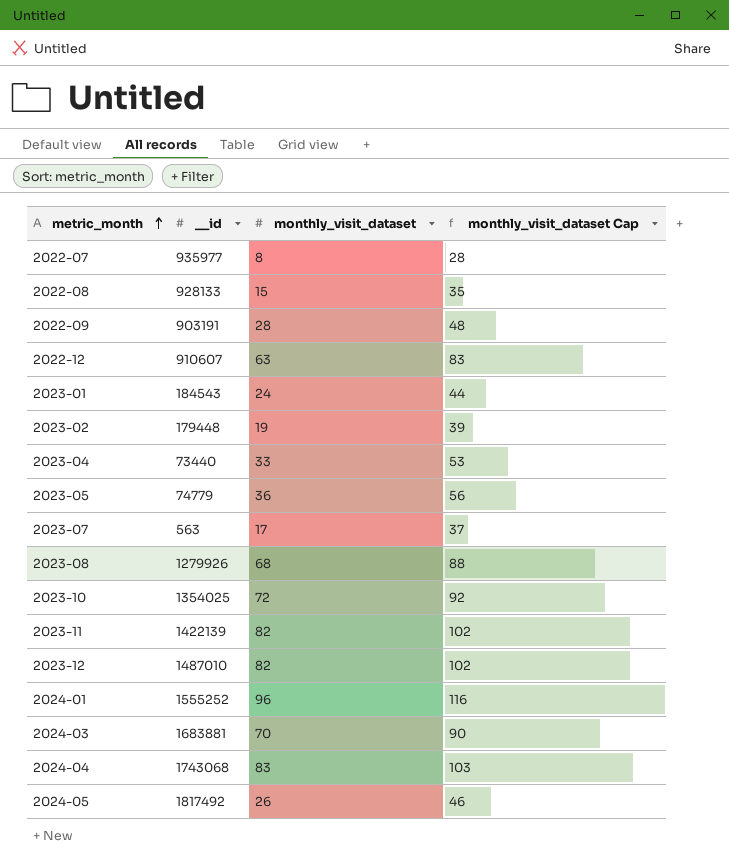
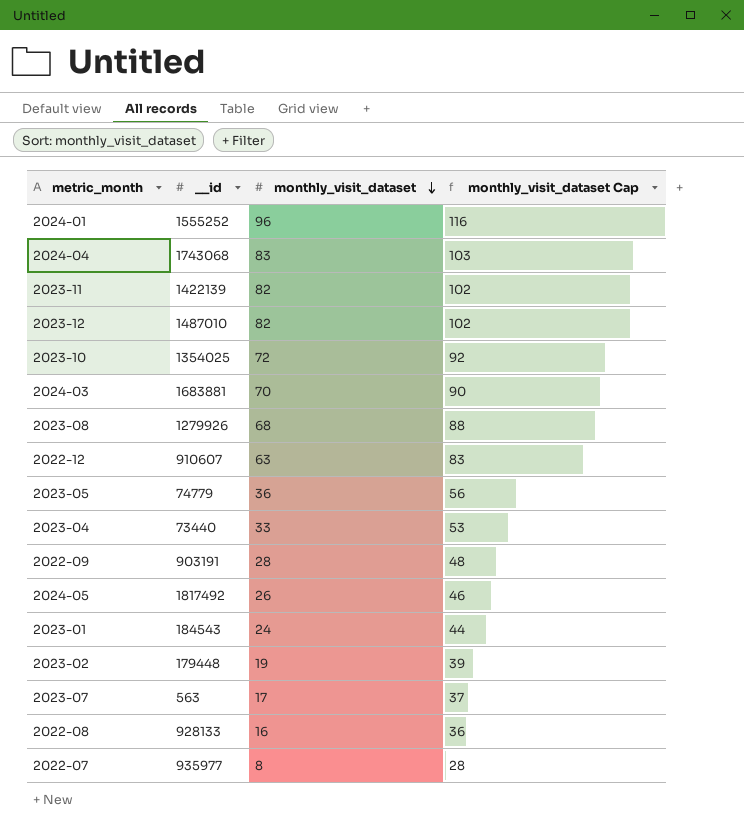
row order: metric_month ascending -> monthly_visit_dataset descending
2022-08 | monthly_visit_dataset: 15 -> 16
2022-08 | monthly_visit_dataset Cap: 35 -> 36

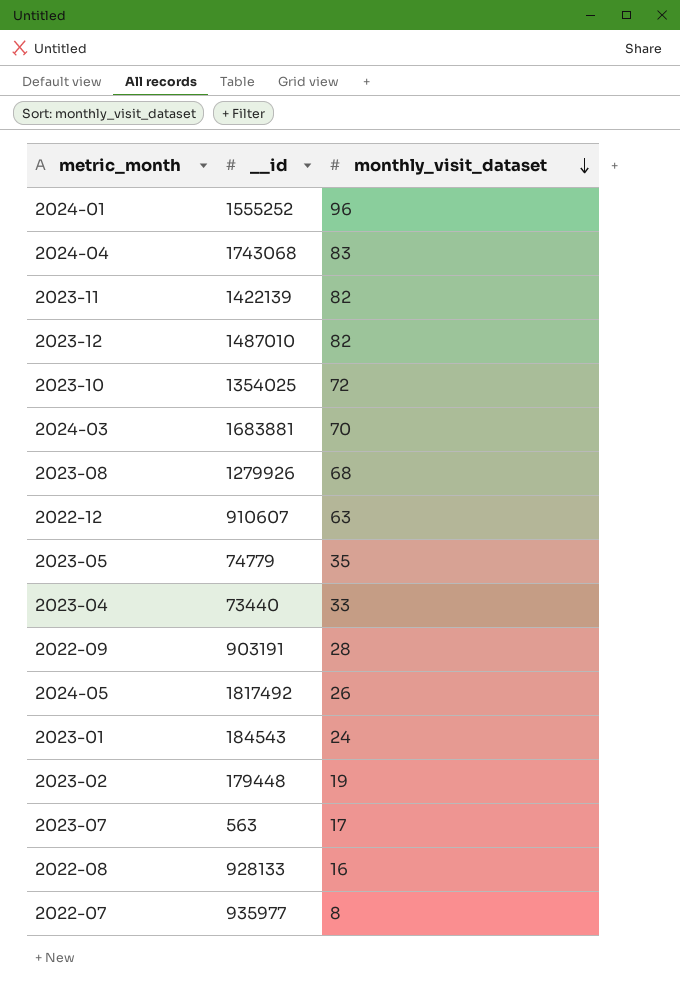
column monthly_visit_dataset Cap | formula: [monthly_visit_dataset] + 20 -> none
2023-05 | monthly_visit_dataset: 36 -> 35

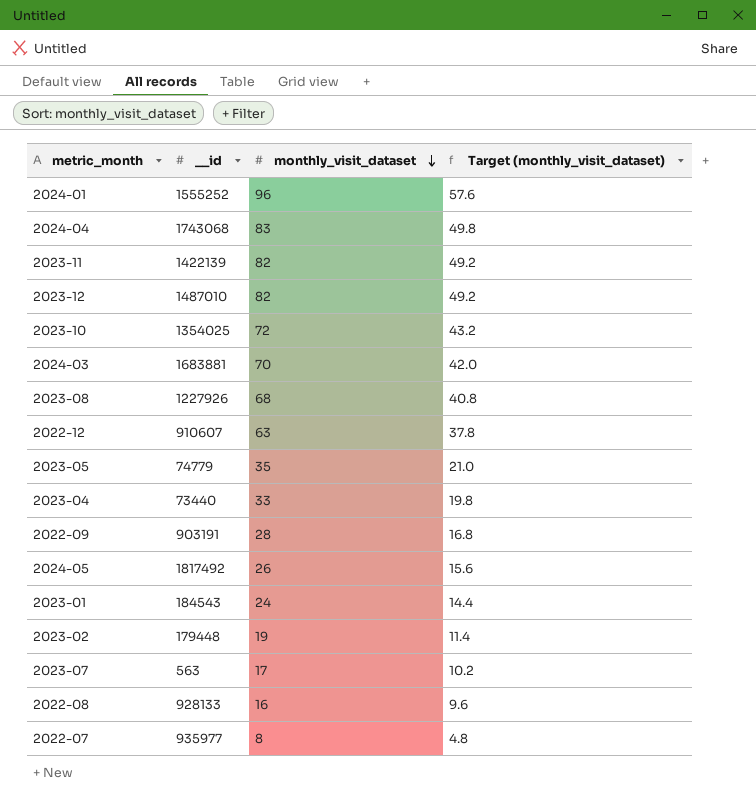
column Target (monthly_visit_dataset) | formula: none -> [monthly_visit_dataset] * 0.6
2023-08 | __id: 1279926 -> 1227926

